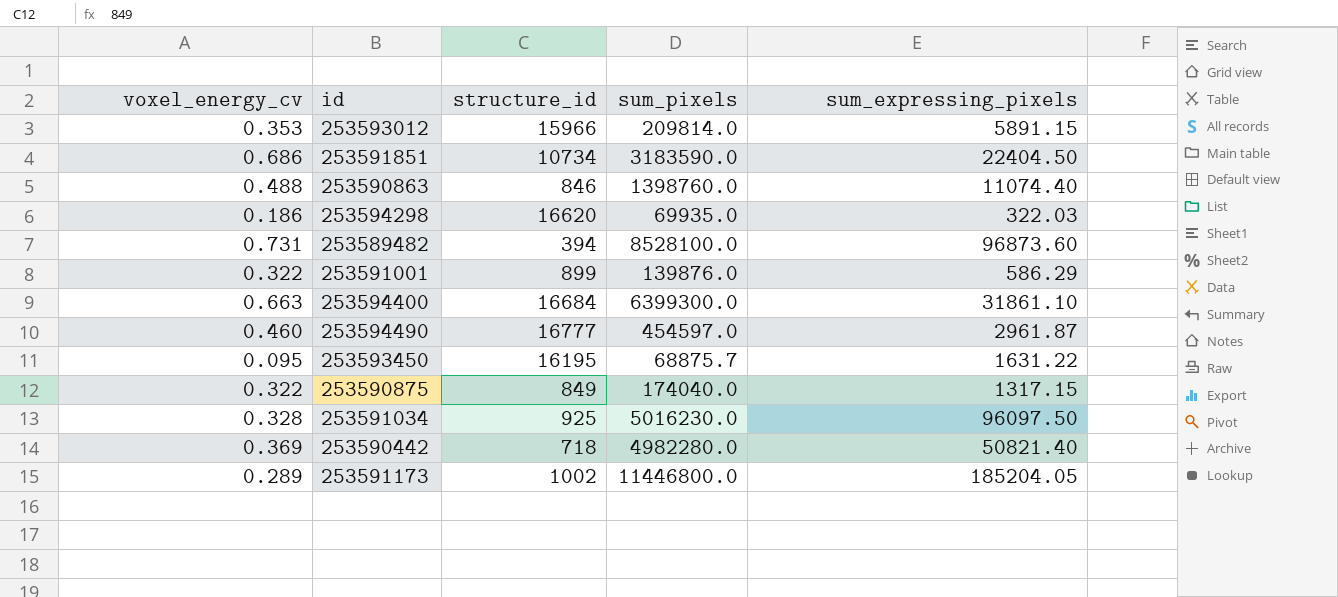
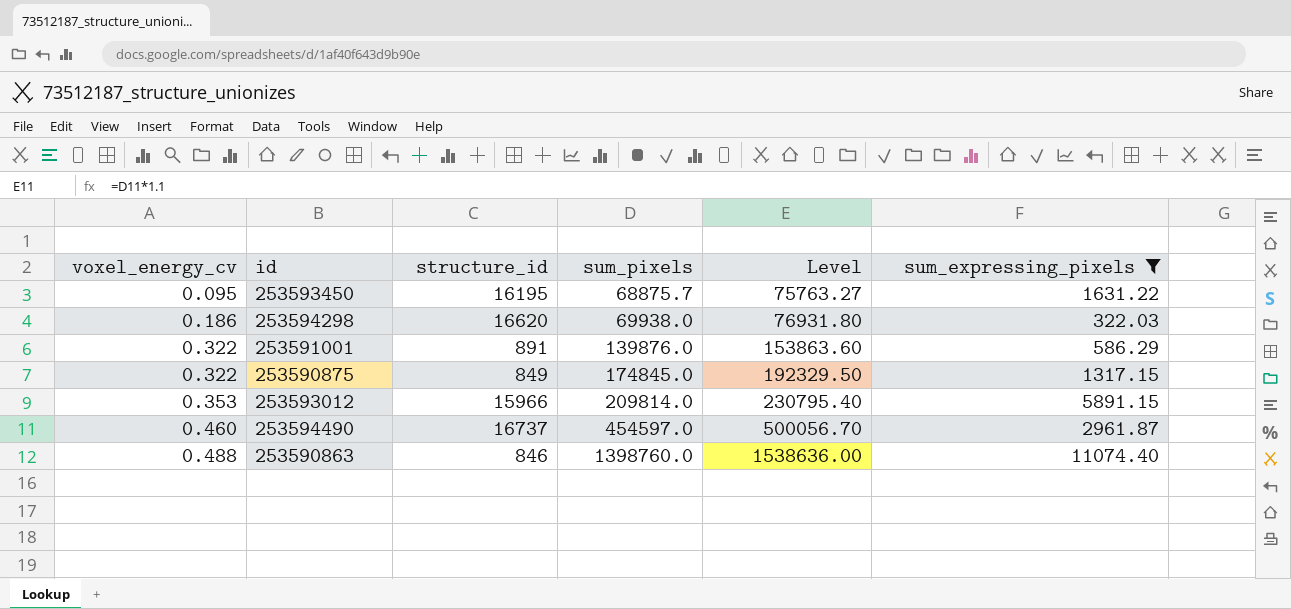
filter: none -> sum_expressing_pixels <= 11074.40
row order: none -> voxel_energy_cv ascending
column Level | formula: none -> [sum_pixels] * 1.1
253594298 | sum_pixels: 69935.0 -> 69938.0
253591001 | structure_id: 899 -> 891
253590875 | sum_pixels: 174040.0 -> 174845.0
253594490 | structure_id: 16777 -> 16737

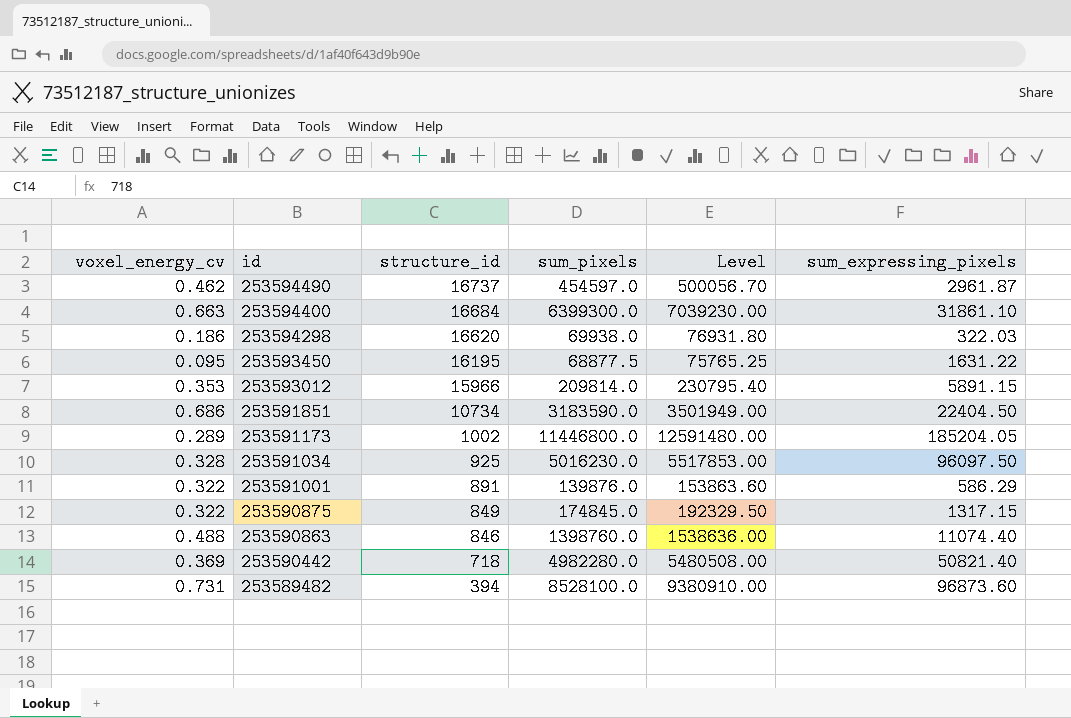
filter: sum_expressing_pixels <= 11074.40 -> none
row order: voxel_energy_cv ascending -> id descending
253594490 | voxel_energy_cv: 0.460 -> 0.462
253593450 | sum_pixels: 68875.7 -> 68877.5
253593450 | Level: 75763.27 -> 75765.25

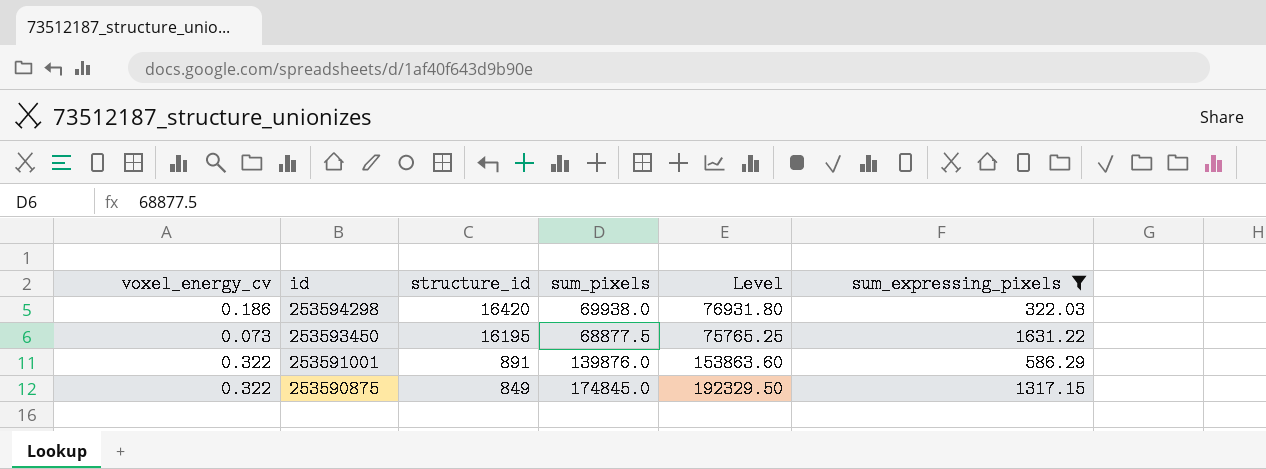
filter: none -> sum_expressing_pixels <= 1631.22
253594298 | structure_id: 16620 -> 16420
253593450 | voxel_energy_cv: 0.095 -> 0.073

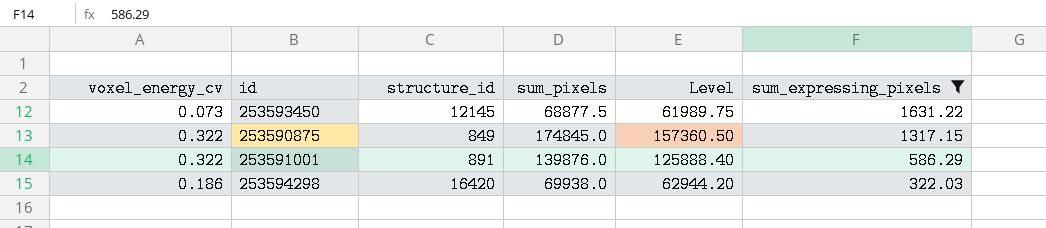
row order: id descending -> sum_expressing_pixels descending
column Level | formula: [sum_pixels] * 1.1 -> [sum_pixels] * 0.9
253593450 | structure_id: 16195 -> 12145

